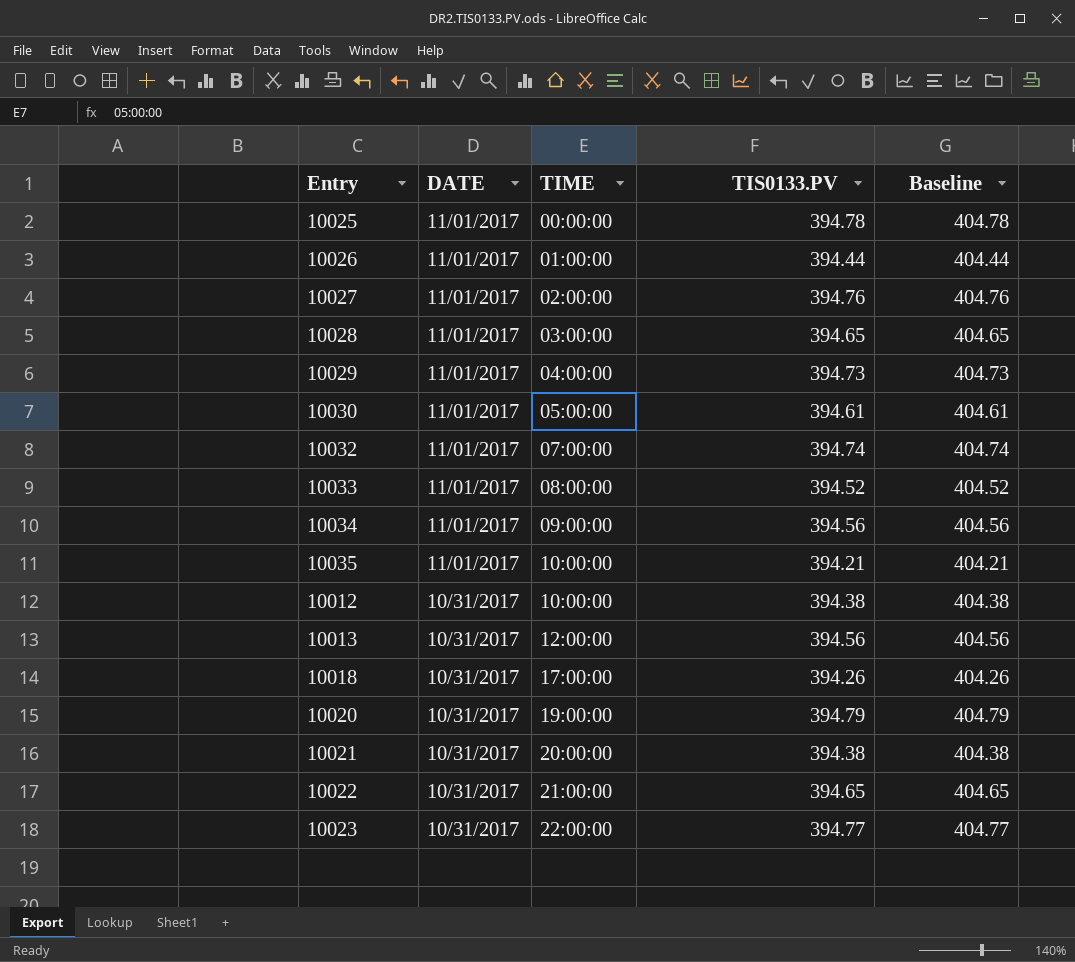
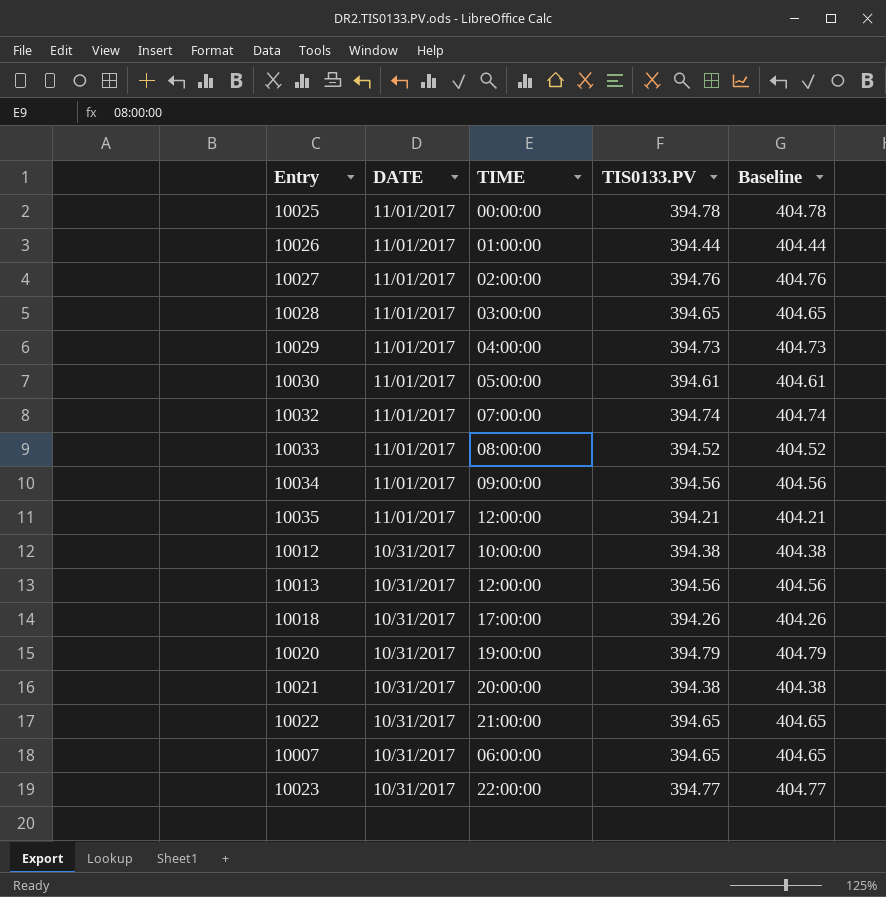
10035 | TIME: 10:00:00 -> 12:00:00
row 10007: none -> 10/31/2017 | 06:00:00 | 394.65 | 404.65

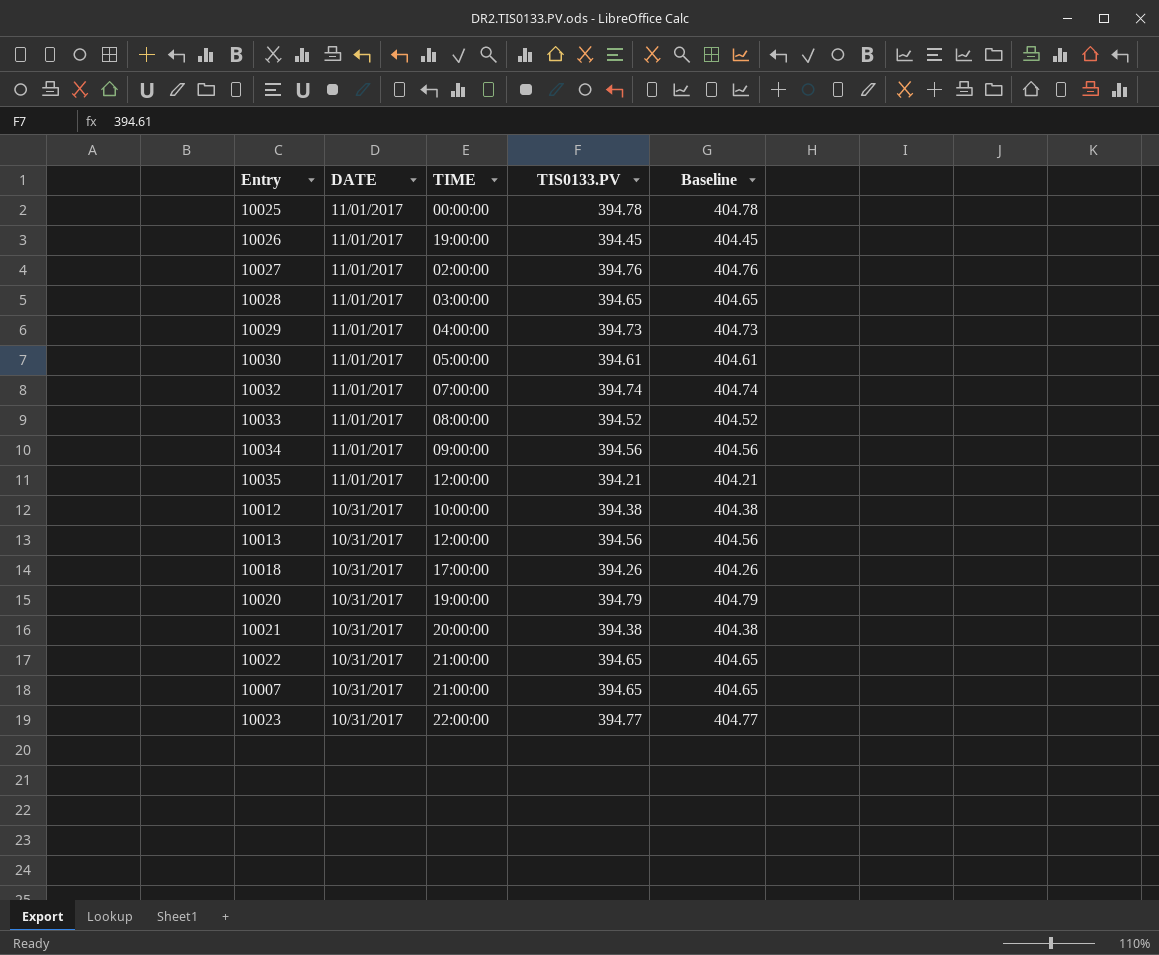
10026 | TIME: 01:00:00 -> 19:00:00
10026 | TIS0133.PV: 394.44 -> 394.45
10026 | Baseline: 404.44 -> 404.45
10007 | TIME: 06:00:00 -> 21:00:00

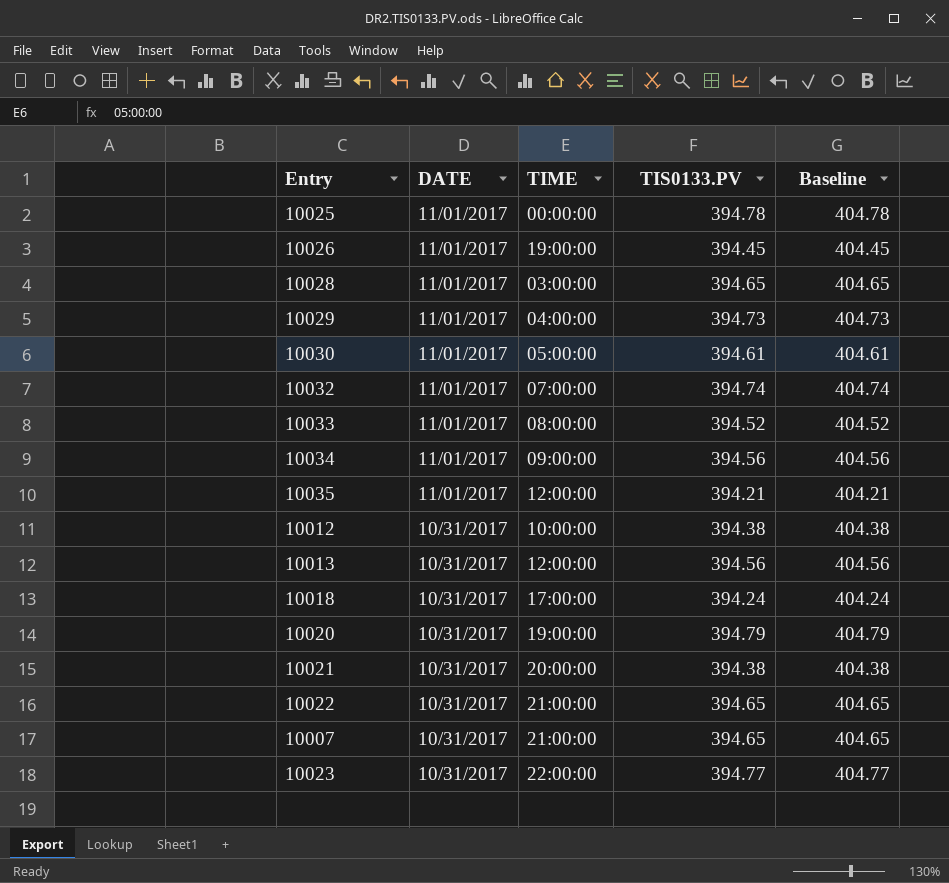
row 10027: 11/01/2017 | 02:00:00 | 394.76 | 404.76 -> none
10018 | TIS0133.PV: 394.26 -> 394.24
10018 | Baseline: 404.26 -> 404.24

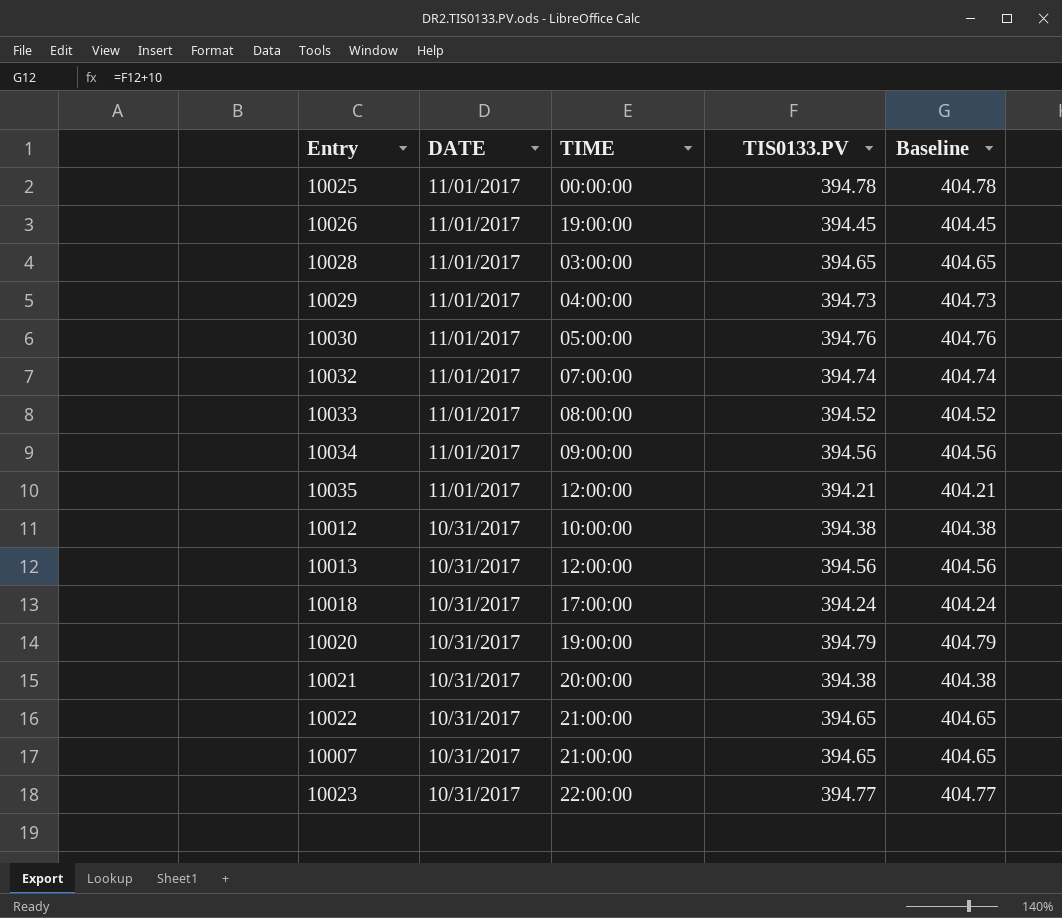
10030 | TIS0133.PV: 394.61 -> 394.76
10030 | Baseline: 404.61 -> 404.76

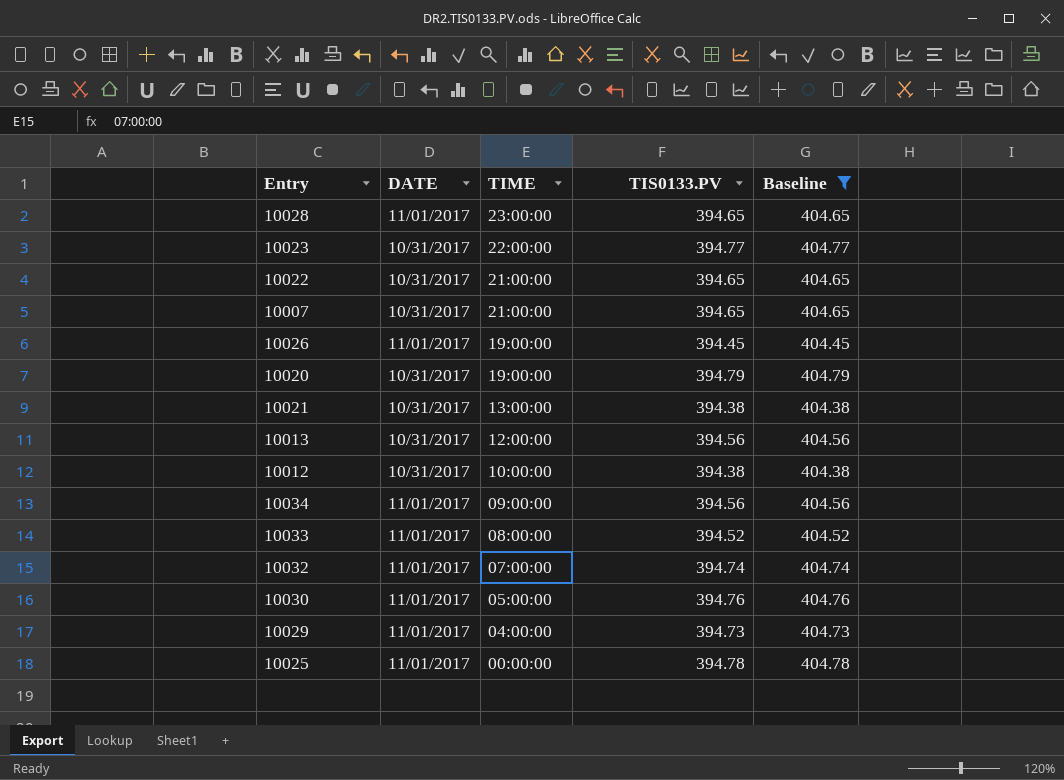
filter: none -> Baseline >= 404.38
row order: DATE descending -> TIME descending
10028 | TIME: 03:00:00 -> 23:00:00
10021 | TIME: 20:00:00 -> 13:00:00

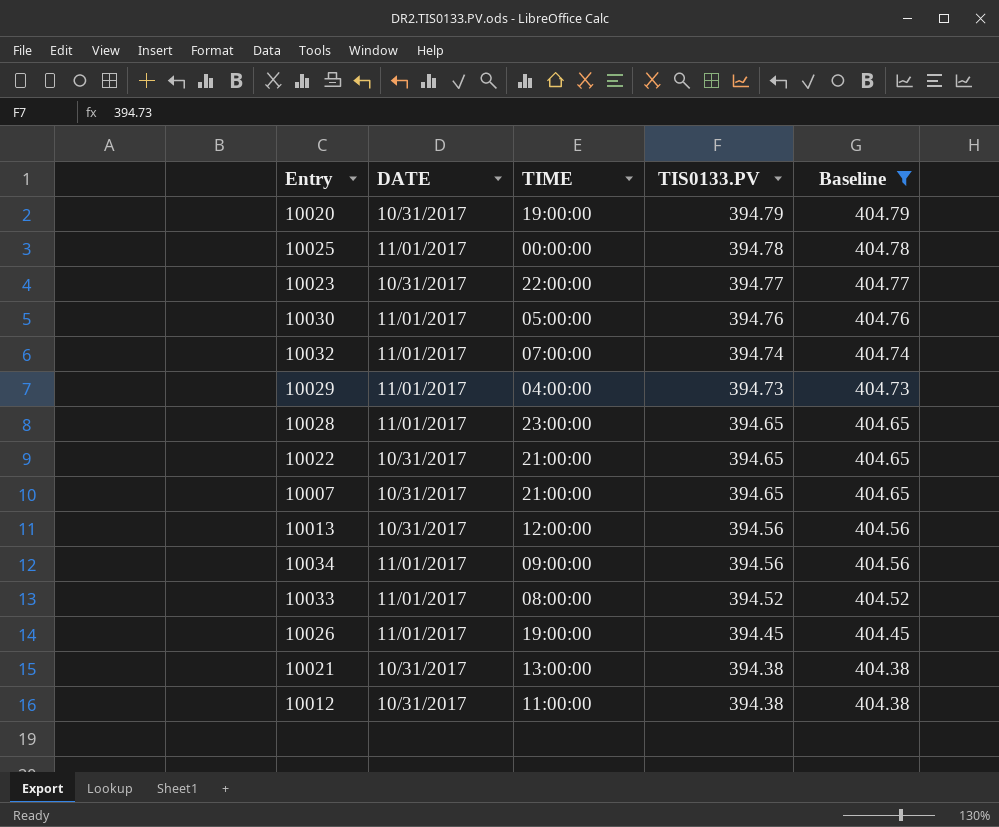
row order: TIME descending -> TIS0133.PV descending
10012 | TIME: 10:00:00 -> 11:00:00

